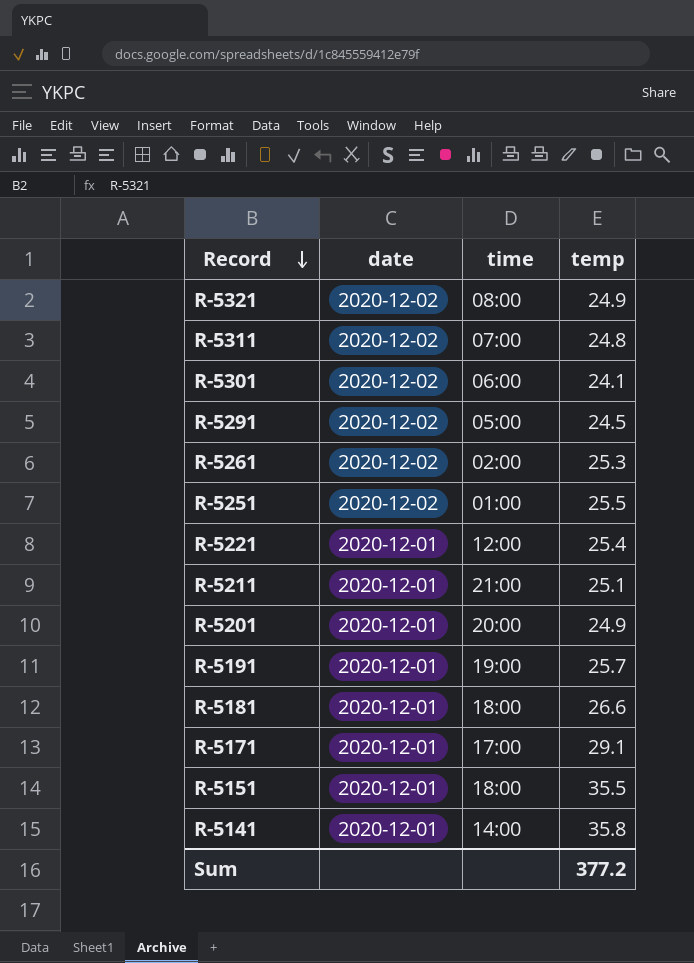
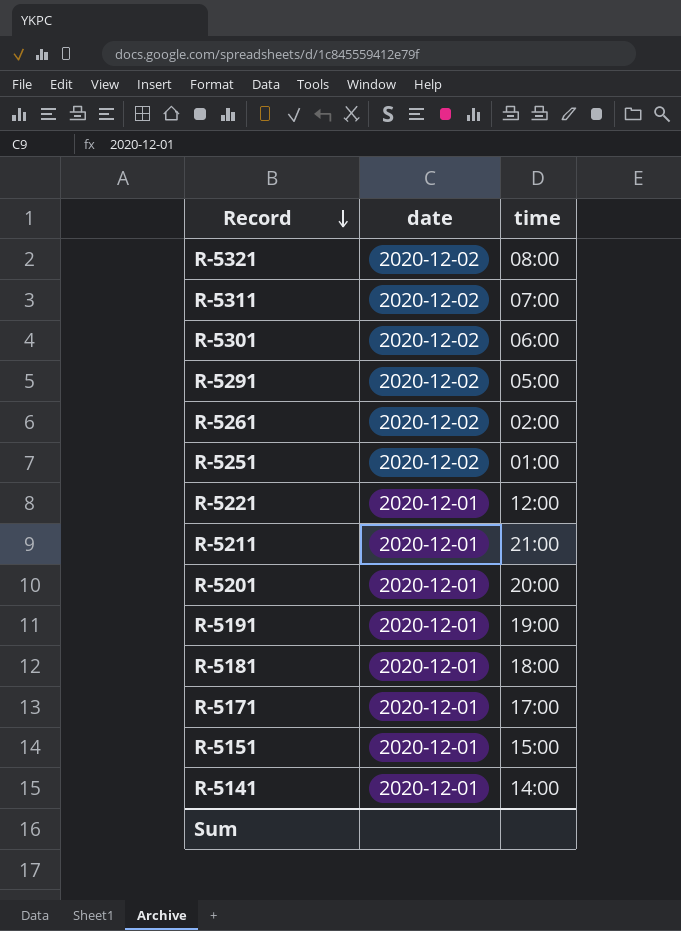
column temp | position: 4 -> none
R-5151 | time: 18:00 -> 15:00

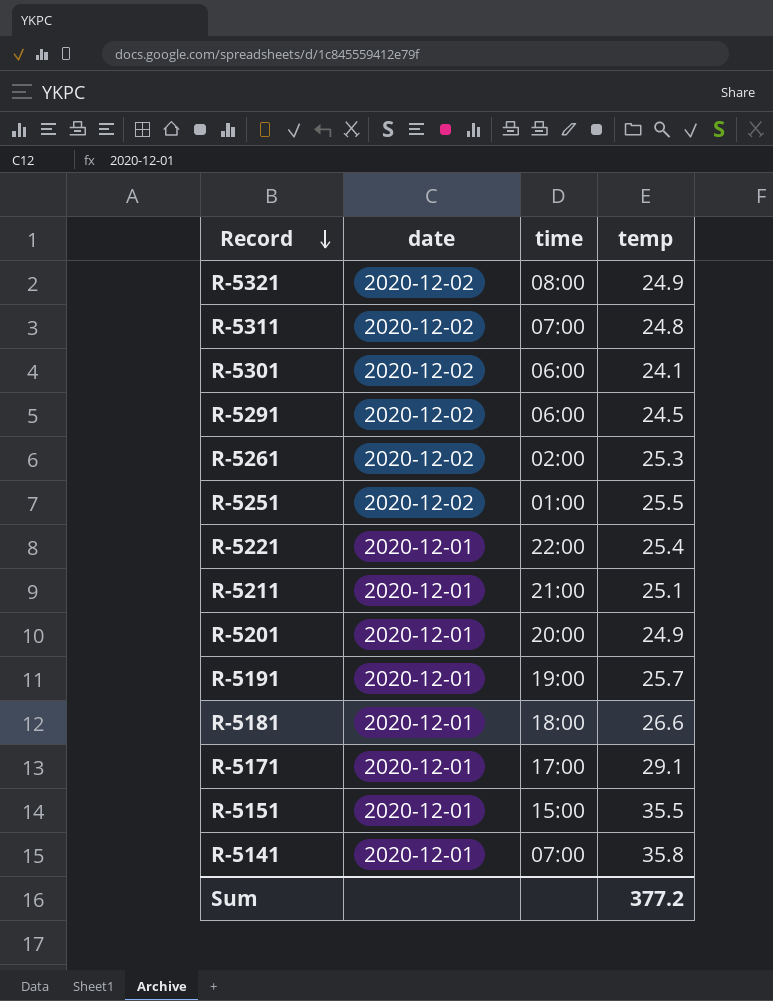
column temp | position: none -> 4
R-5291 | time: 05:00 -> 06:00
R-5221 | time: 12:00 -> 22:00
R-5141 | time: 14:00 -> 07:00

